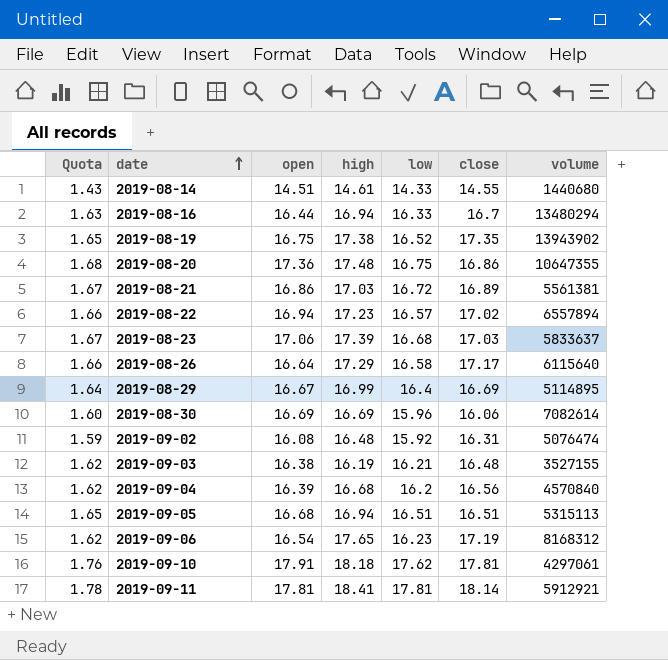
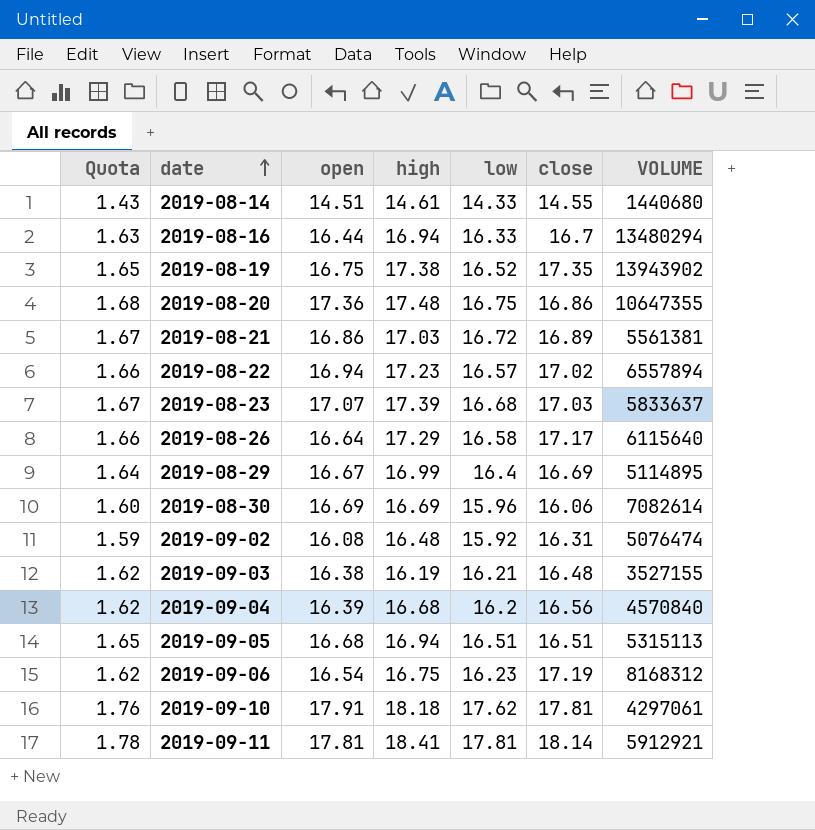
column name: volume -> VOLUME
2019-08-23 | open: 17.06 -> 17.07
2019-09-06 | high: 17.65 -> 16.75

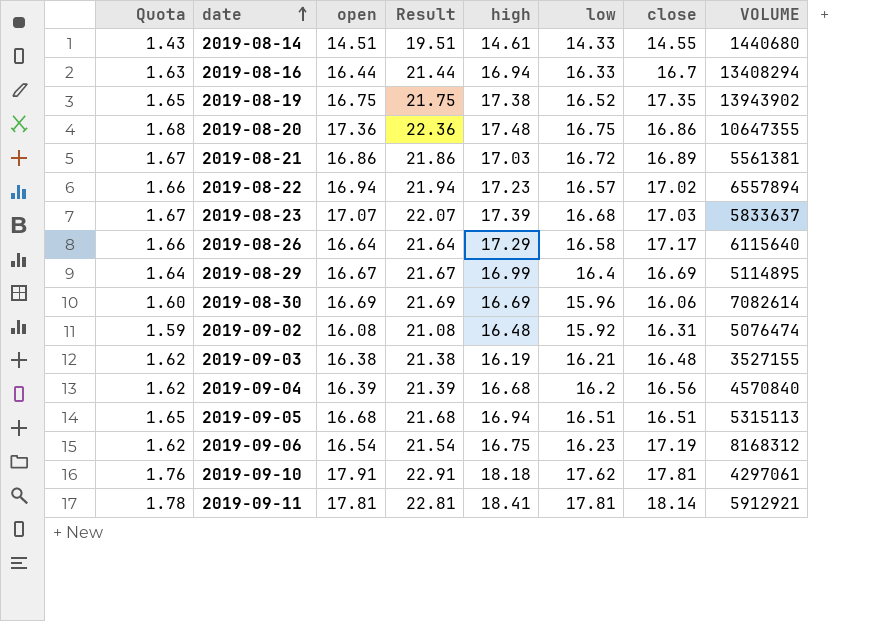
column Result | formula: none -> [open] + 5
2019-08-16 | VOLUME: 13480294 -> 13408294

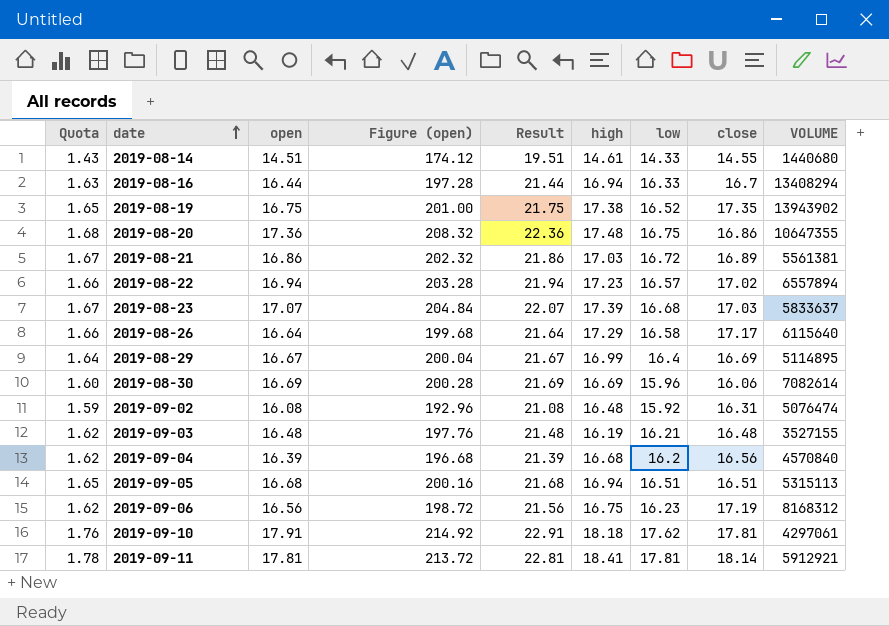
column Figure (open) | formula: none -> [open] * 12
2019-09-03 | open: 16.38 -> 16.48
2019-09-03 | Result: 21.38 -> 21.48
2019-09-06 | open: 16.54 -> 16.56
2019-09-06 | Result: 21.54 -> 21.56

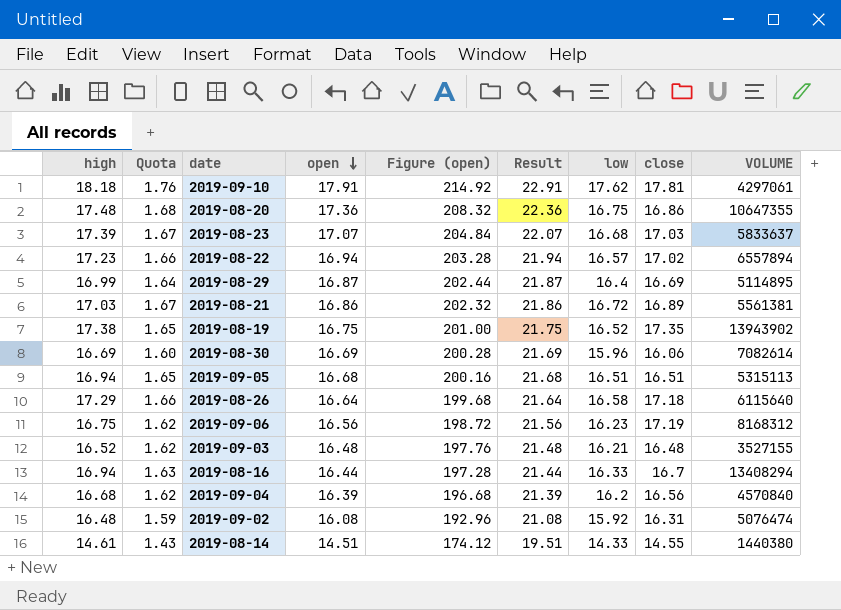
row order: date ascending -> open descending
column high | position: 6 -> 1
row 2019-09-11: 1.78 | 17.81 | 213.72 | 22.81 | 18.41 | 17.81 | 18.14 | 5912921 -> none
2019-08-29 | open: 16.67 -> 16.87
2019-08-29 | Figure (open): 200.04 -> 202.44
2019-08-29 | Result: 21.67 -> 21.87
2019-08-26 | close: 17.17 -> 17.18
2019-09-03 | high: 16.19 -> 16.52
2019-08-14 | VOLUME: 1440680 -> 1440380

